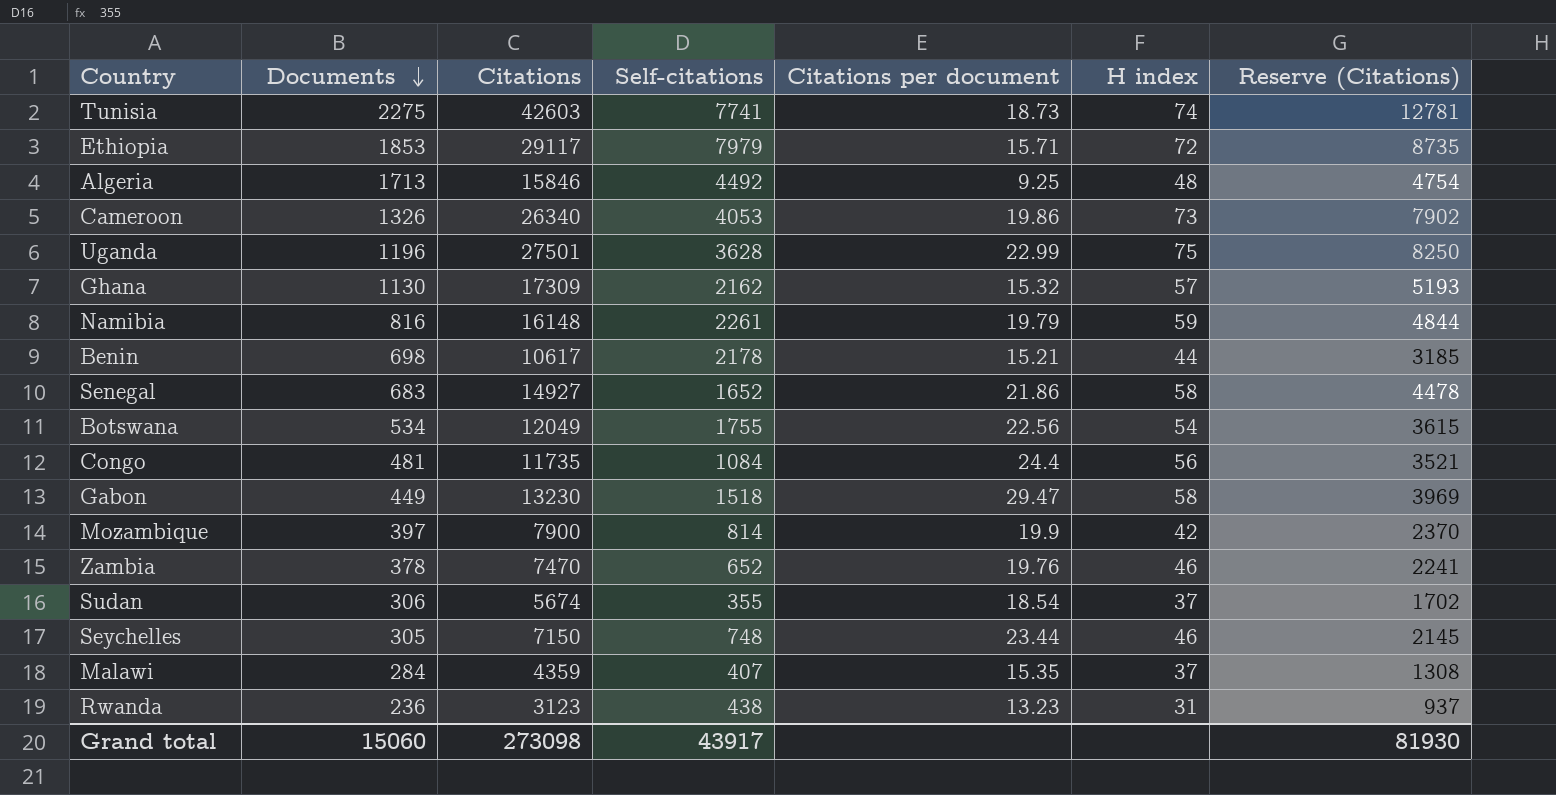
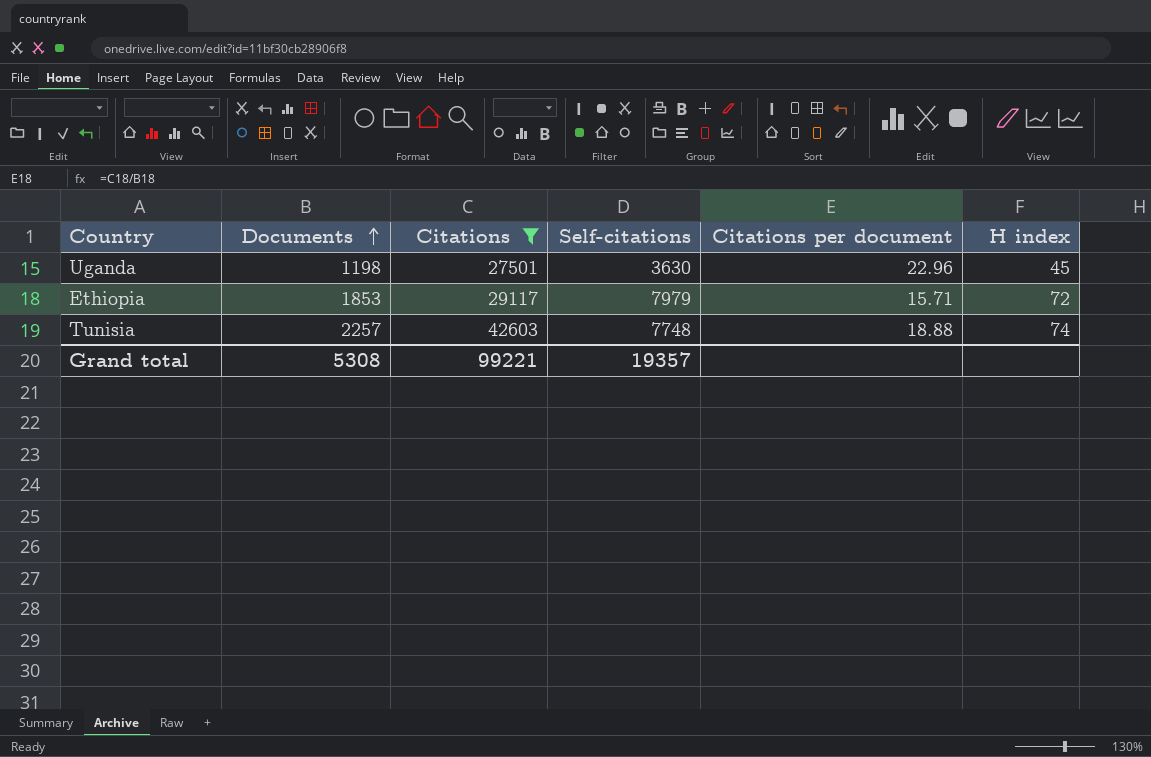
filter: none -> Citations >= 27501
row order: Documents descending -> Documents ascending
column Reserve (Citations) | formula: [Citations] * 0.3 -> none
Uganda | Documents: 1196 -> 1198
Uganda | Self-citations: 3628 -> 3630
Uganda | Citations per document: 22.99 -> 22.96
Uganda | H index: 75 -> 45
Tunisia | Documents: 2275 -> 2257
Tunisia | Self-citations: 7741 -> 7748
Tunisia | Citations per document: 18.73 -> 18.88
Grand total | Documents: 15060 -> 5308
Grand total | Citations: 273098 -> 99221
Grand total | Self-citations: 43917 -> 19357

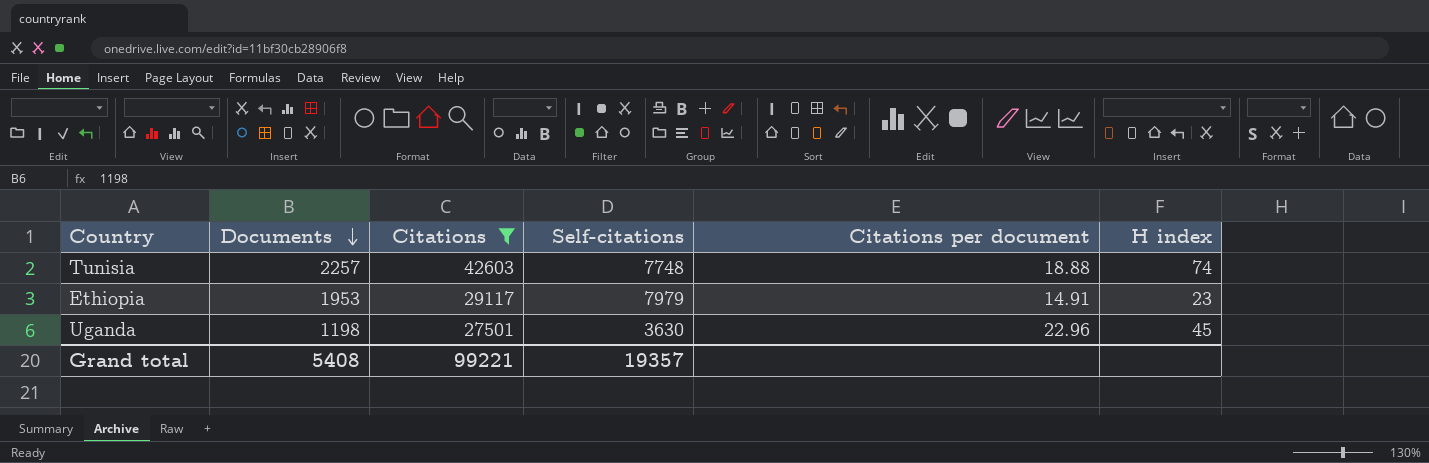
row order: Documents ascending -> Documents descending
Ethiopia | Documents: 1853 -> 1953
Ethiopia | Citations per document: 15.71 -> 14.91
Ethiopia | H index: 72 -> 23
Grand total | Documents: 5308 -> 5408

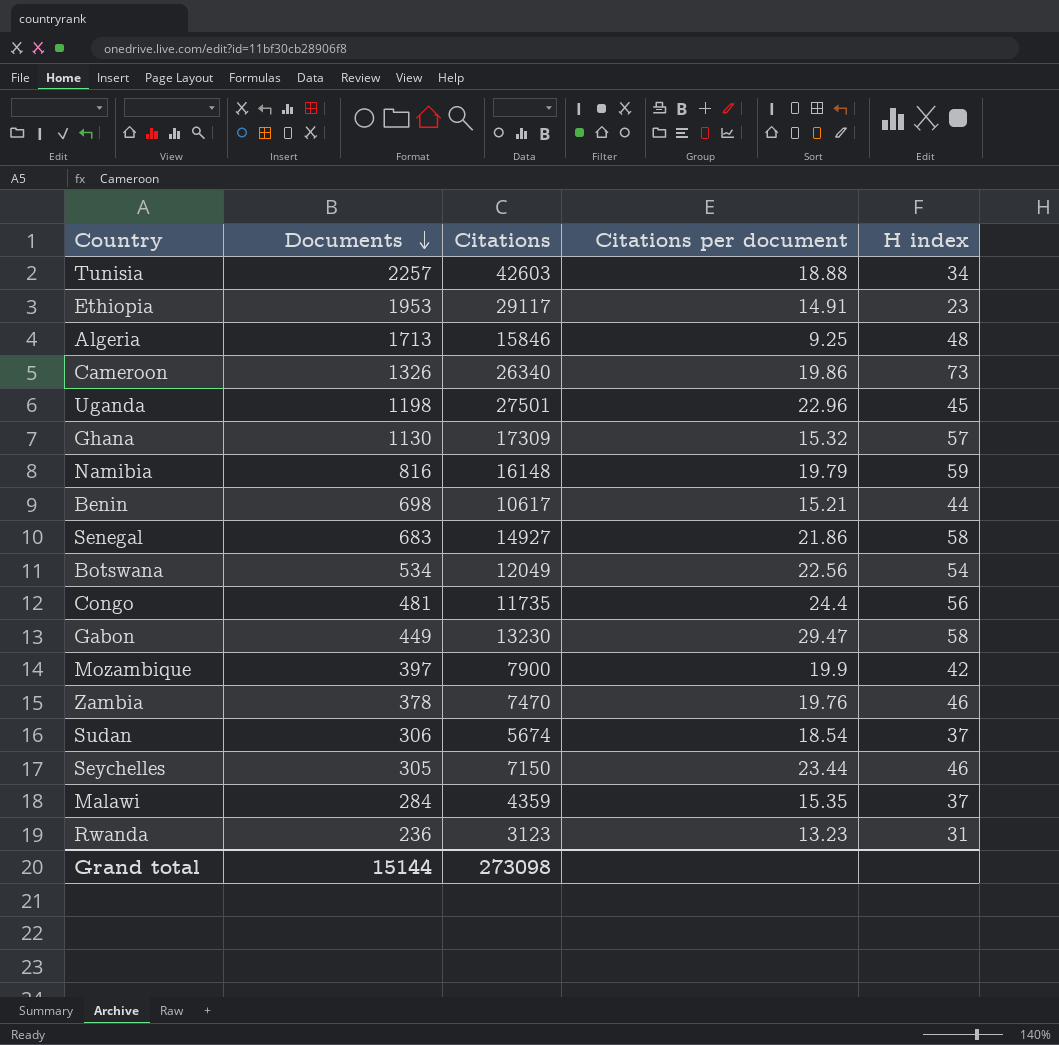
filter: Citations >= 27501 -> none
column Self-citations | position: 4 -> none
Tunisia | H index: 74 -> 34
Grand total | Documents: 5408 -> 15144
Grand total | Citations: 99221 -> 273098

